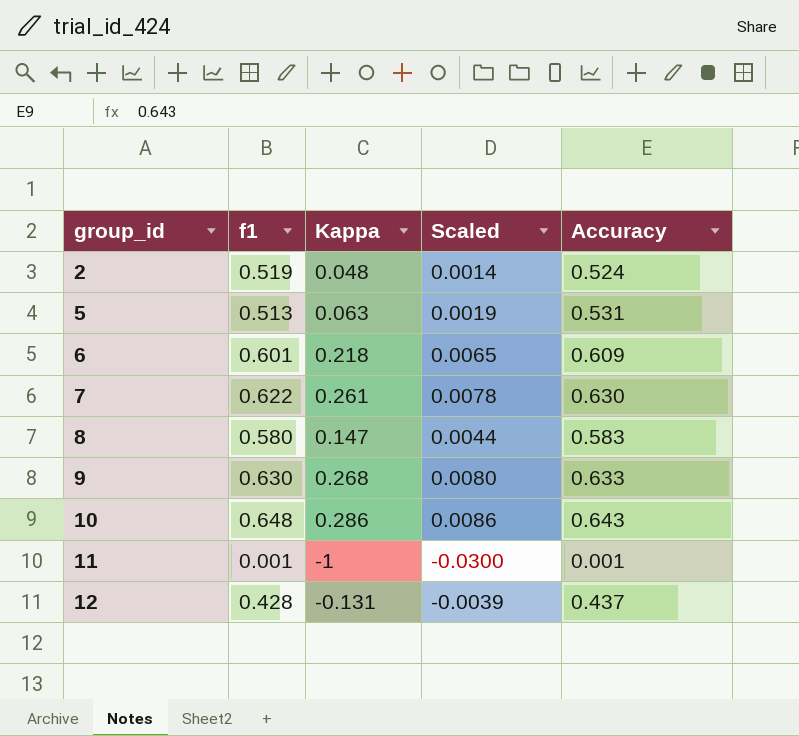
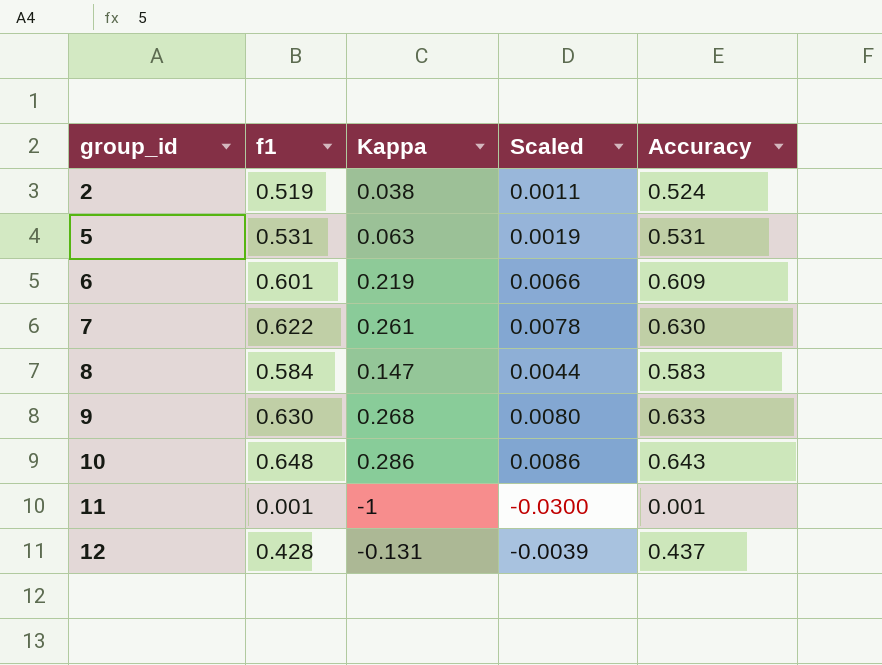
2 | Kappa: 0.048 -> 0.038
2 | Scaled: 0.0014 -> 0.0011
5 | f1: 0.513 -> 0.531
6 | Kappa: 0.218 -> 0.219
6 | Scaled: 0.0065 -> 0.0066
8 | f1: 0.580 -> 0.584

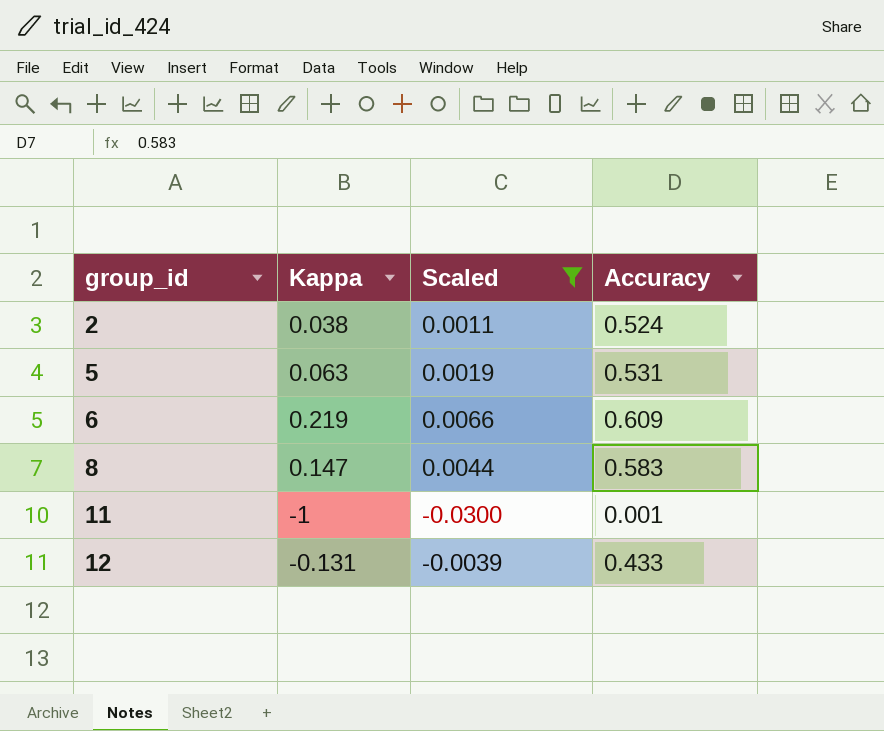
filter: none -> Scaled <= 0.0066
column f1 | position: 2 -> none
12 | Accuracy: 0.437 -> 0.433

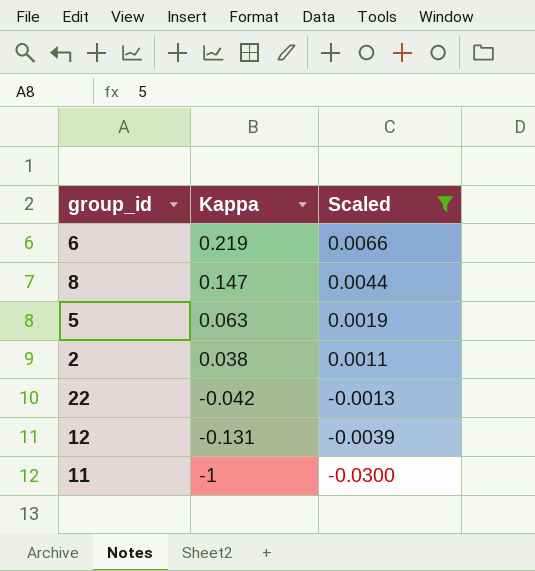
row order: group_id ascending -> Kappa descending
column Accuracy | position: 4 -> none
row 22: none -> -0.042 | -0.0013

